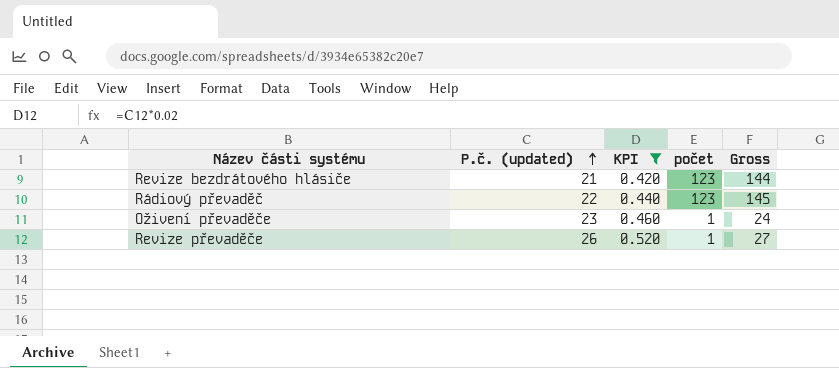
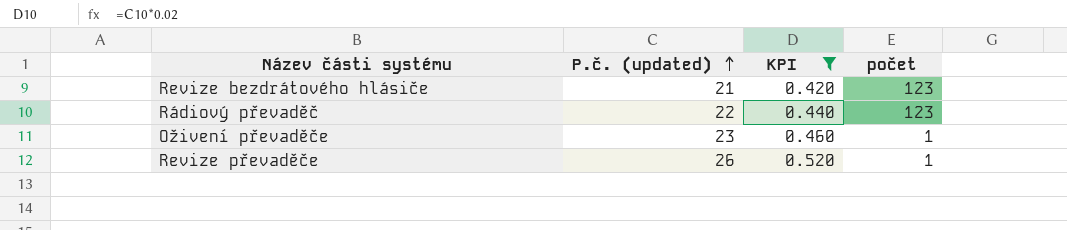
column Gross | formula: [P.č. (updated)] + [počet] -> none

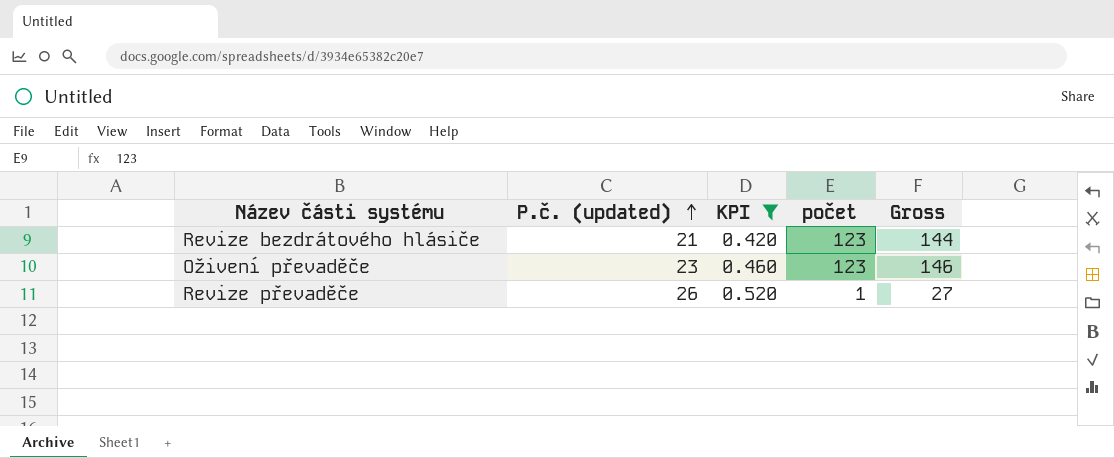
column Gross | formula: none -> [P.č. (updated)] + [počet]
row Rádiový převaděč: 22 | 0.440 | 123 -> none
Oživení převaděče | počet: 1 -> 123

